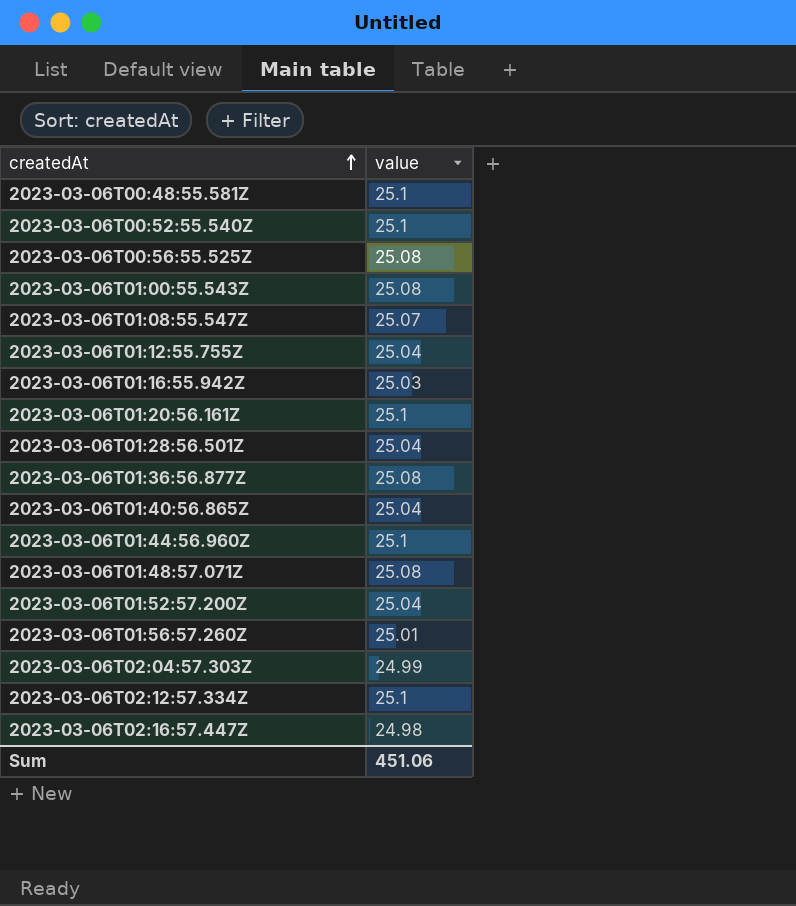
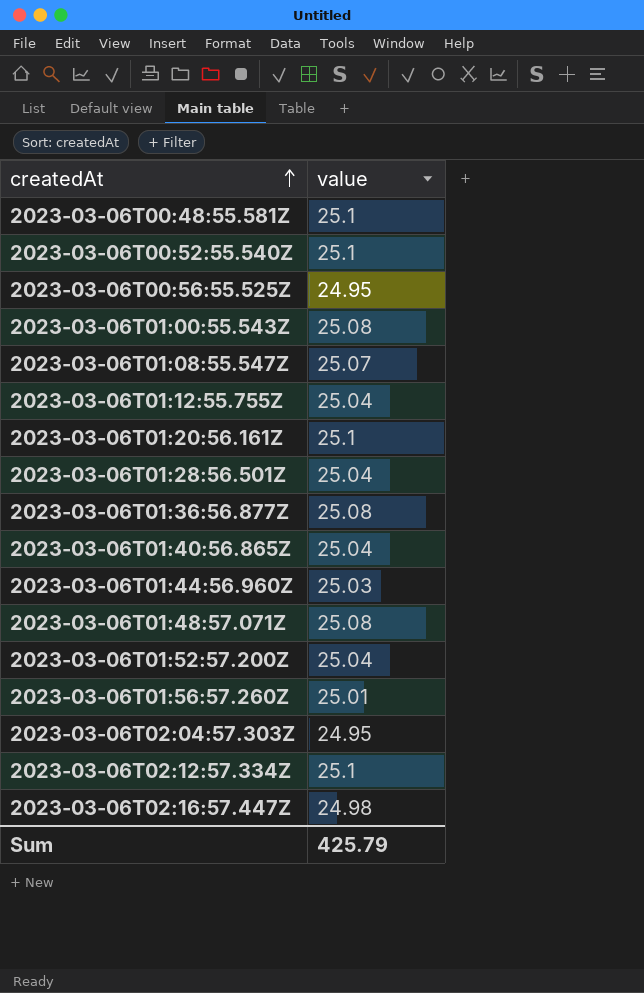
row 2023-03-06T01:16:55.942Z: 25.03 -> none
2023-03-06T00:56:55.525Z | value: 25.08 -> 24.95
2023-03-06T01:44:56.960Z | value: 25.1 -> 25.03
2023-03-06T02:04:57.303Z | value: 24.99 -> 24.95
Sum | value: 451.06 -> 425.79

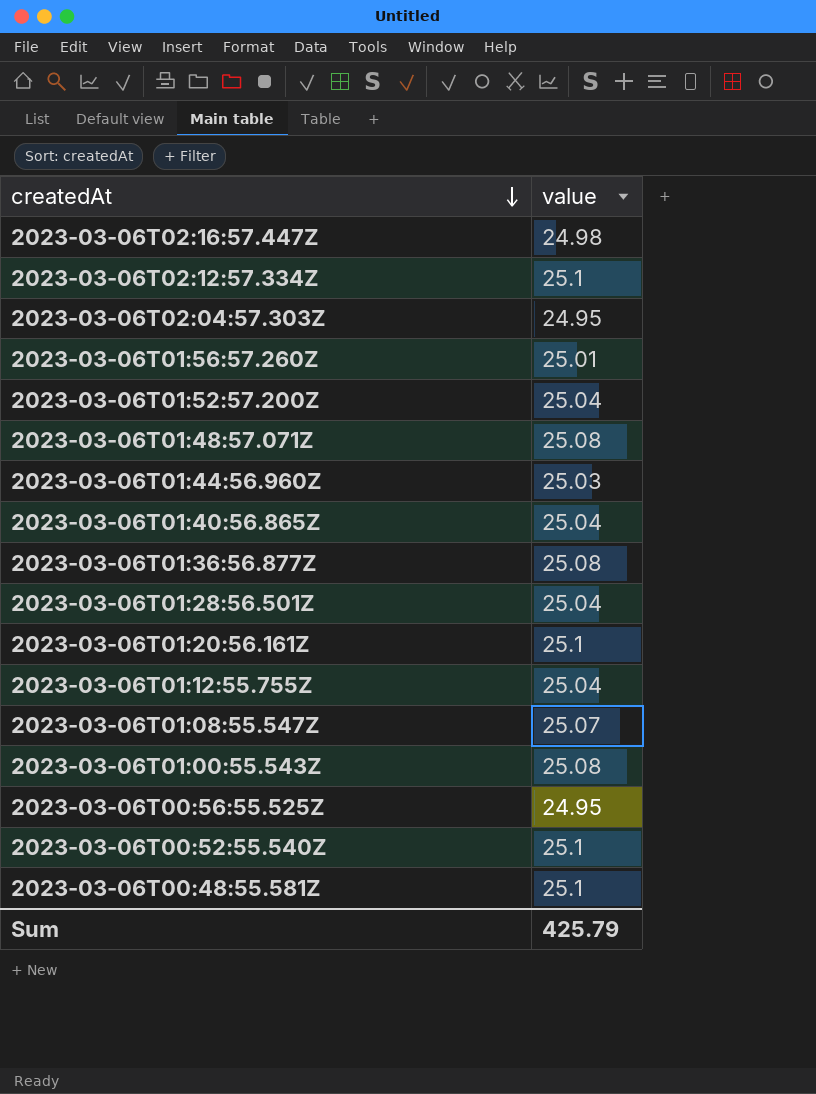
row order: createdAt ascending -> createdAt descending

